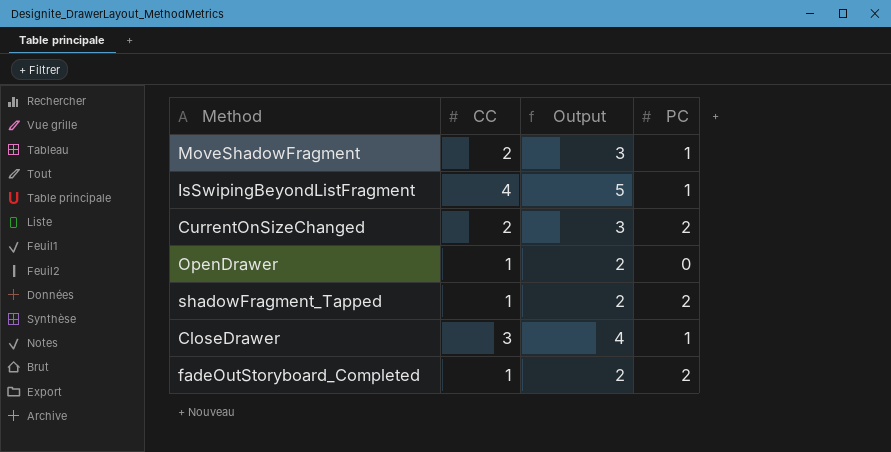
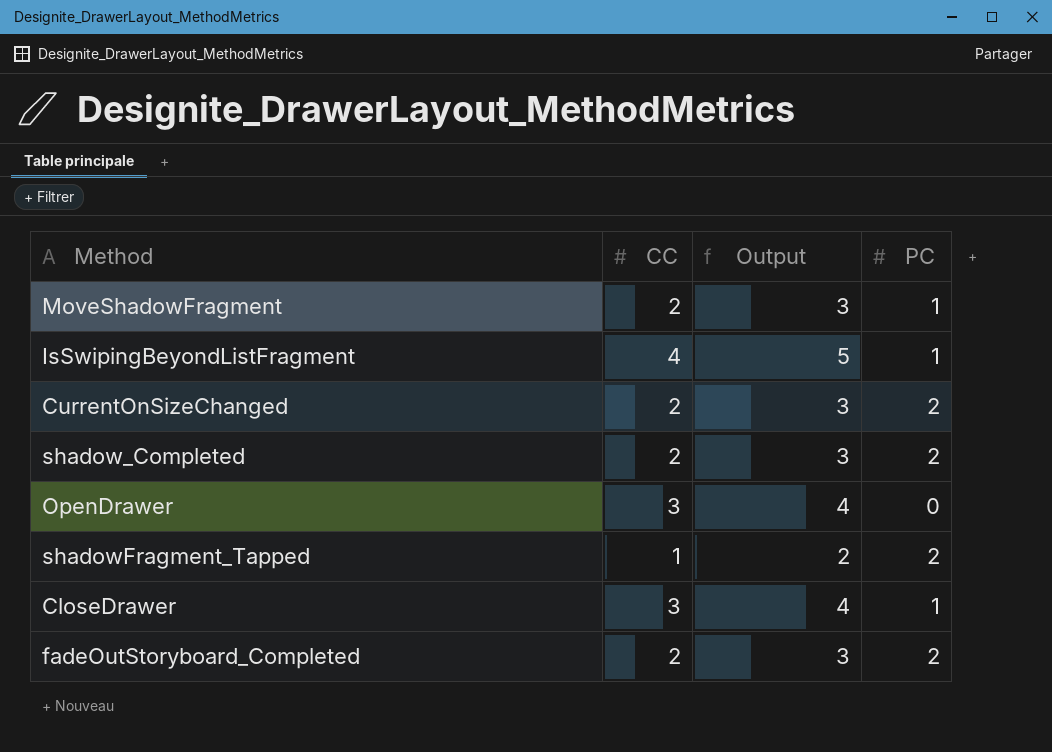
row shadow_Completed: none -> 2 | 3 | 2
OpenDrawer | CC: 1 -> 3
OpenDrawer | Output: 2 -> 4
fadeOutStoryboard_Completed | CC: 1 -> 2
fadeOutStoryboard_Completed | Output: 2 -> 3

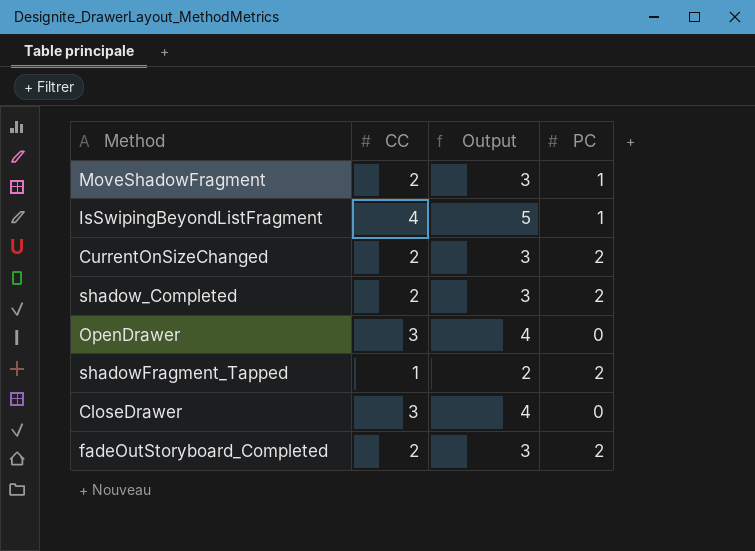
CloseDrawer | PC: 1 -> 0

